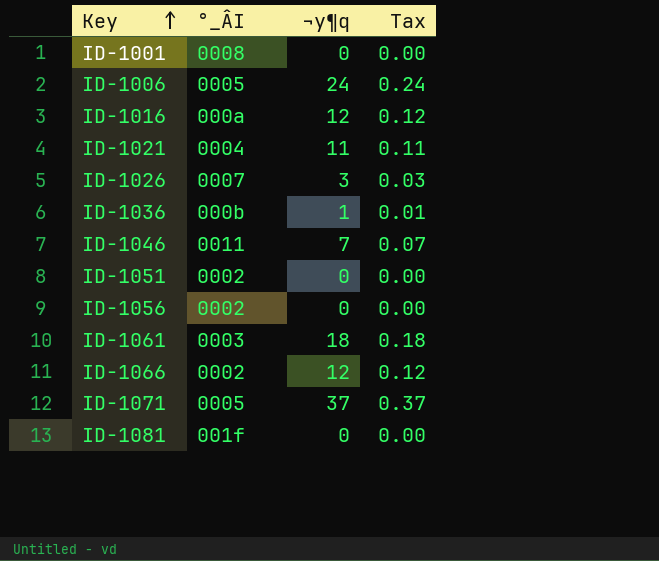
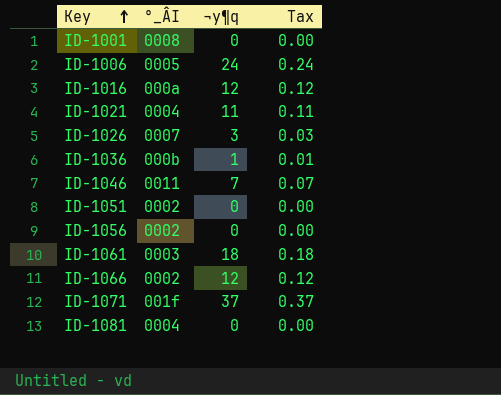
ID-1071 | °_ÂI: 0005 -> 001f
ID-1081 | °_ÂI: 001f -> 0004

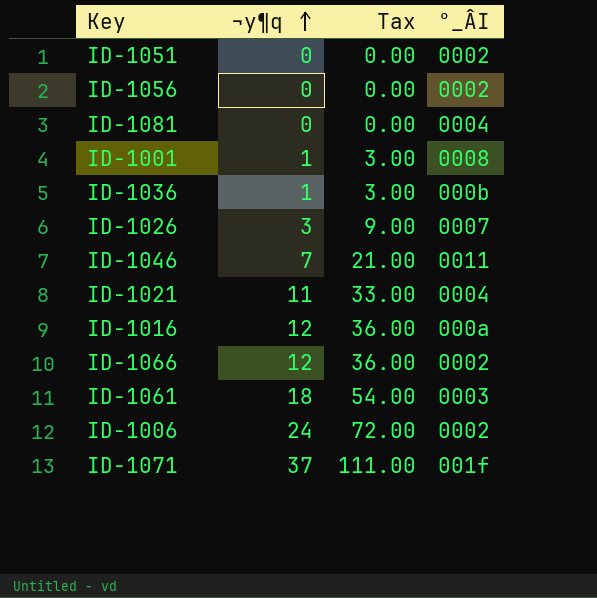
row order: Key ascending -> ¬y¶q ascending
column Tax | formula: [¬y¶q] * 0.01 -> [¬y¶q] * 3
column °_ÂI | position: 2 -> 4
ID-1001 | ¬y¶q: 0 -> 1
ID-1006 | °_ÂI: 0005 -> 0002

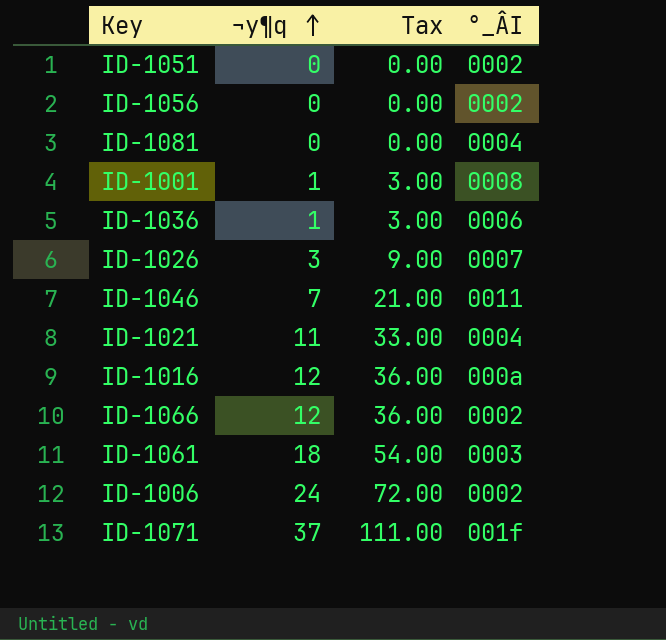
ID-1036 | °_ÂI: 000b -> 0006

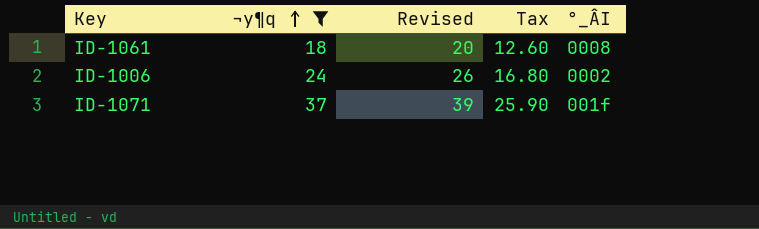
filter: none -> ¬y¶q >= 18
column Revised | formula: none -> [¬y¶q] + 2
column Tax | formula: [¬y¶q] * 3 -> [¬y¶q] * 0.7
ID-1061 | °_ÂI: 0003 -> 0008

